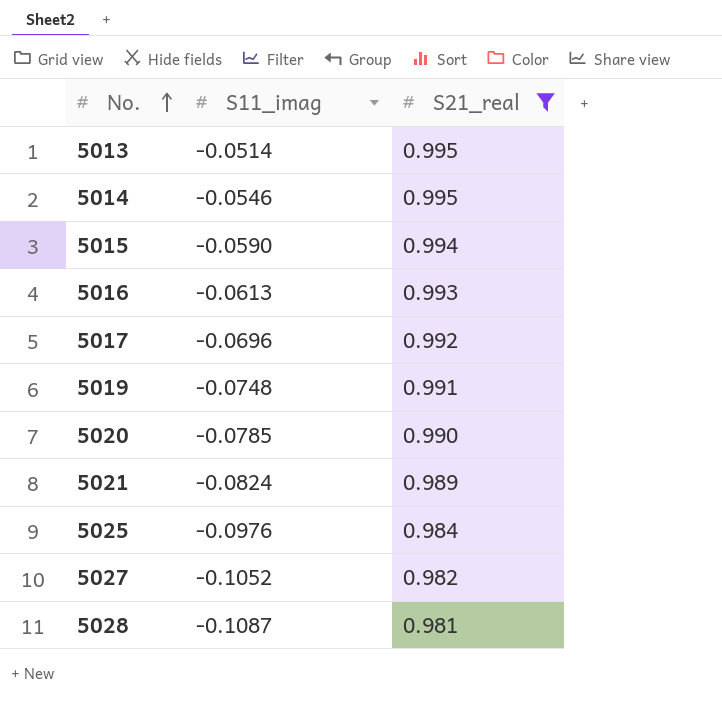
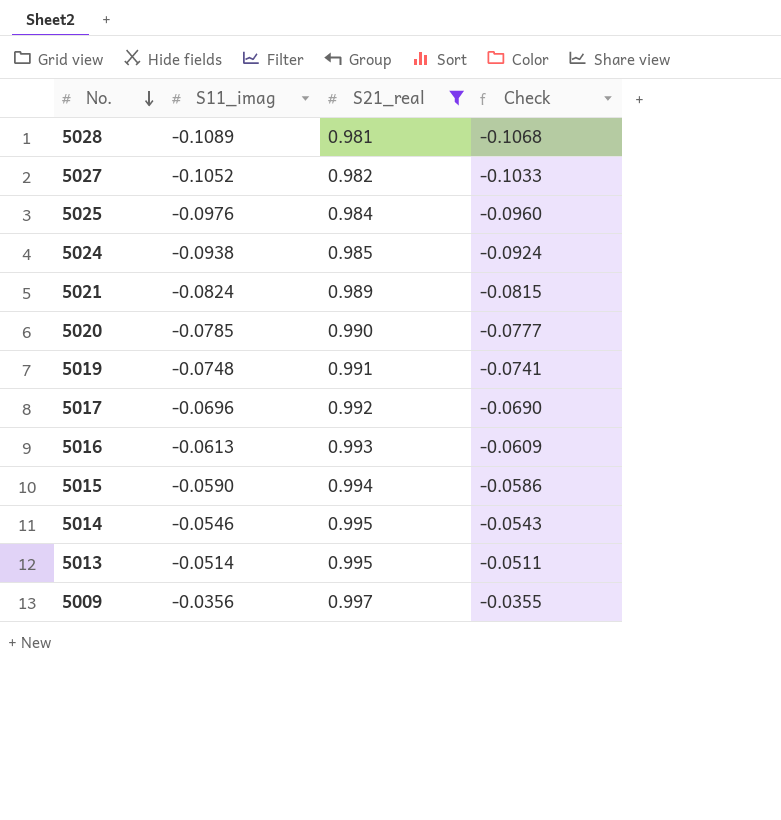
row order: No. ascending -> No. descending
column Check | formula: none -> [S11_imag] * [S21_real]
5028 | S11_imag: -0.1087 -> -0.1089
row 5024: none -> -0.0938 | 0.985 | -0.0924
row 5009: none -> -0.0356 | 0.997 | -0.0355

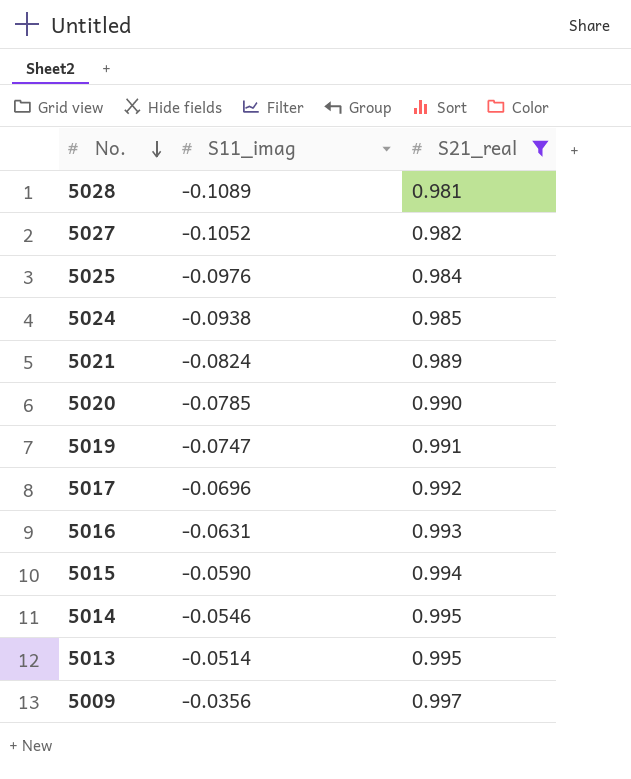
column Check | formula: [S11_imag] * [S21_real] -> none
5019 | S11_imag: -0.0748 -> -0.0747
5016 | S11_imag: -0.0613 -> -0.0631

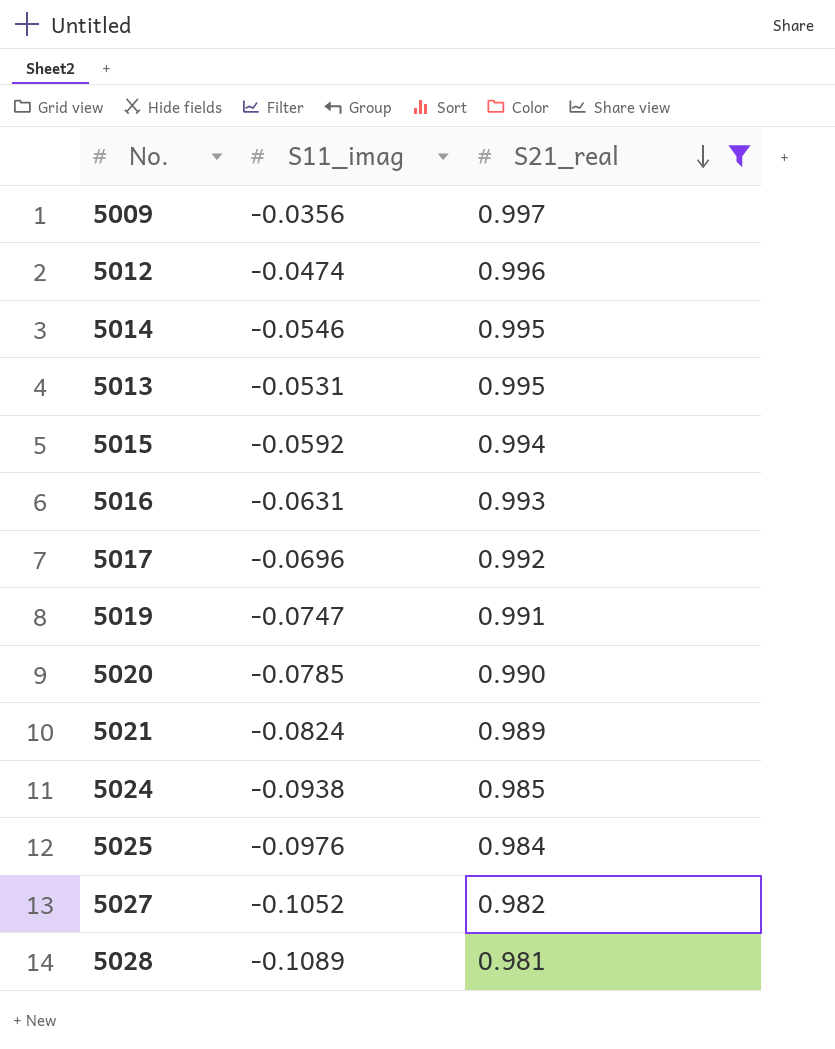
row order: No. descending -> S21_real descending
row 5012: none -> -0.0474 | 0.996
5013 | S11_imag: -0.0514 -> -0.0531
5015 | S11_imag: -0.0590 -> -0.0592

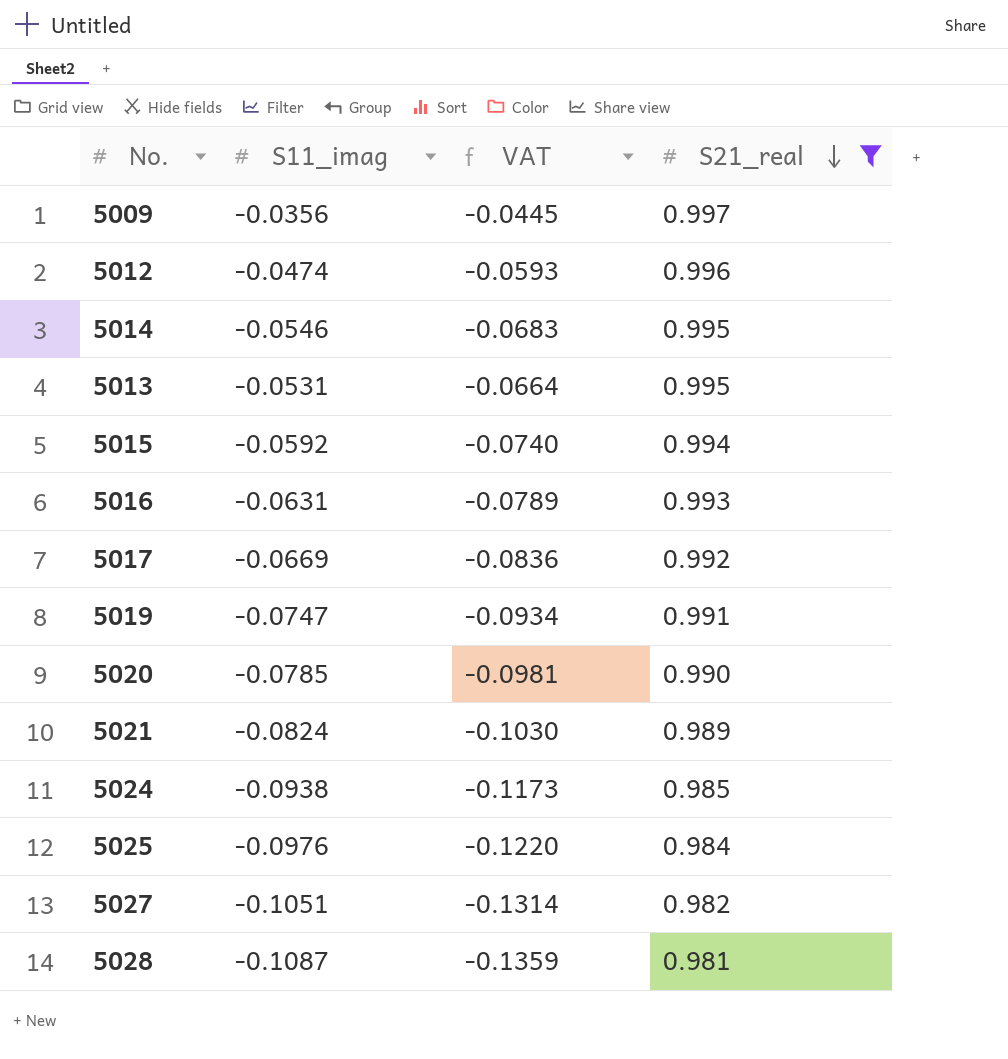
column VAT | formula: none -> [S11_imag] * 1.25
5017 | S11_imag: -0.0696 -> -0.0669
5027 | S11_imag: -0.1052 -> -0.1051
5028 | S11_imag: -0.1089 -> -0.1087

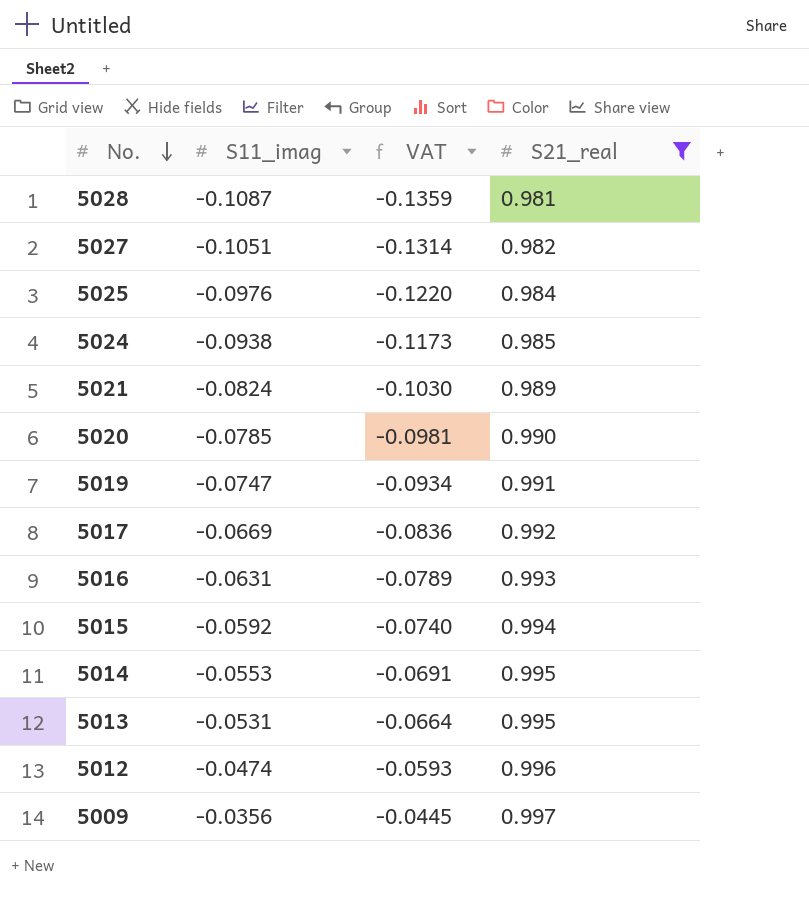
row order: S21_real descending -> No. descending
5014 | S11_imag: -0.0546 -> -0.0553
5014 | VAT: -0.0683 -> -0.0691

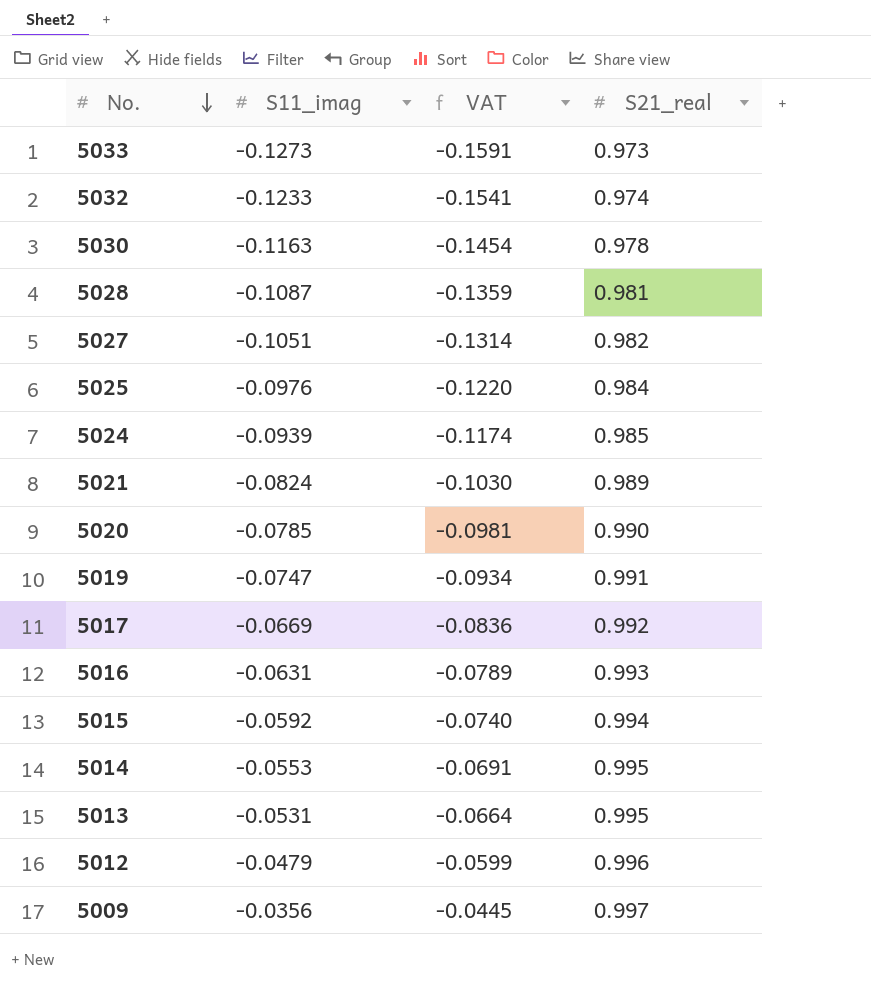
filter: S21_real >= 0.981 -> none
5024 | S11_imag: -0.0938 -> -0.0939
5024 | VAT: -0.1173 -> -0.1174
5012 | S11_imag: -0.0474 -> -0.0479
5012 | VAT: -0.0593 -> -0.0599

